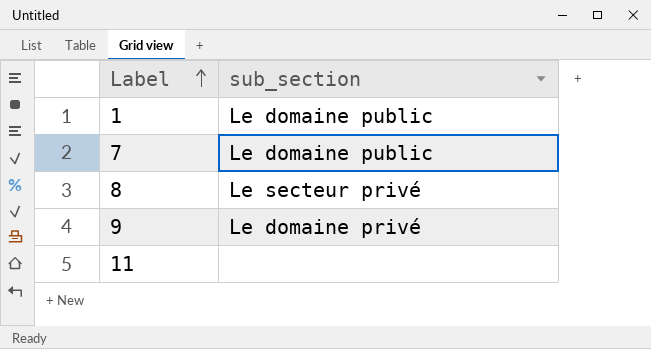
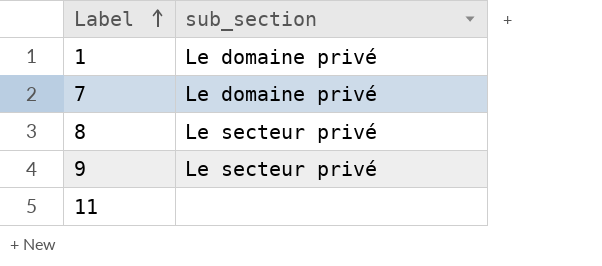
1 | sub_section: Le domaine public -> Le domaine privé
7 | sub_section: Le domaine public -> Le domaine privé
9 | sub_section: Le domaine privé -> Le secteur privé

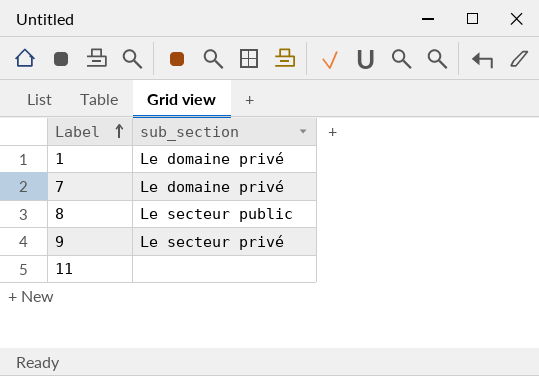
8 | sub_section: Le secteur privé -> Le secteur public

